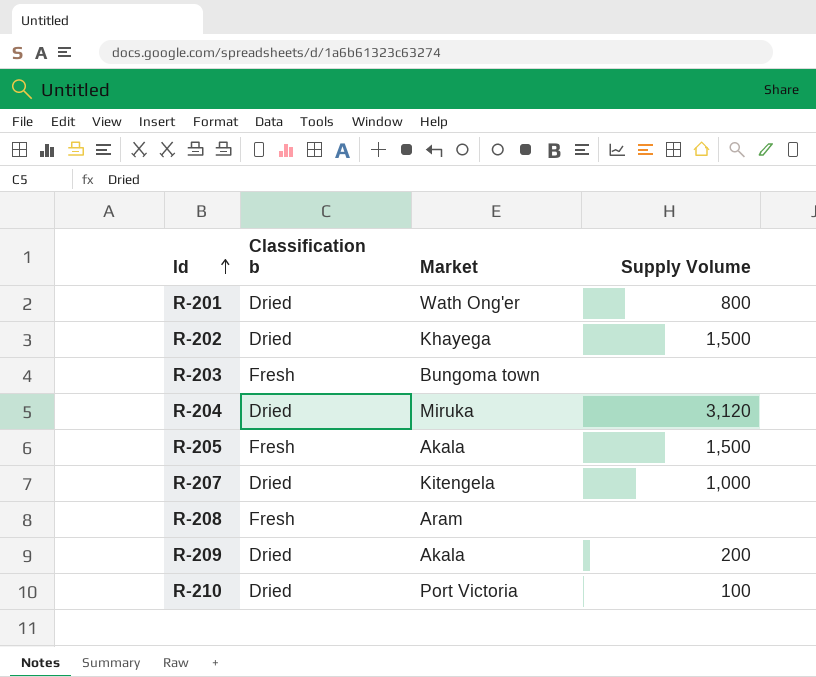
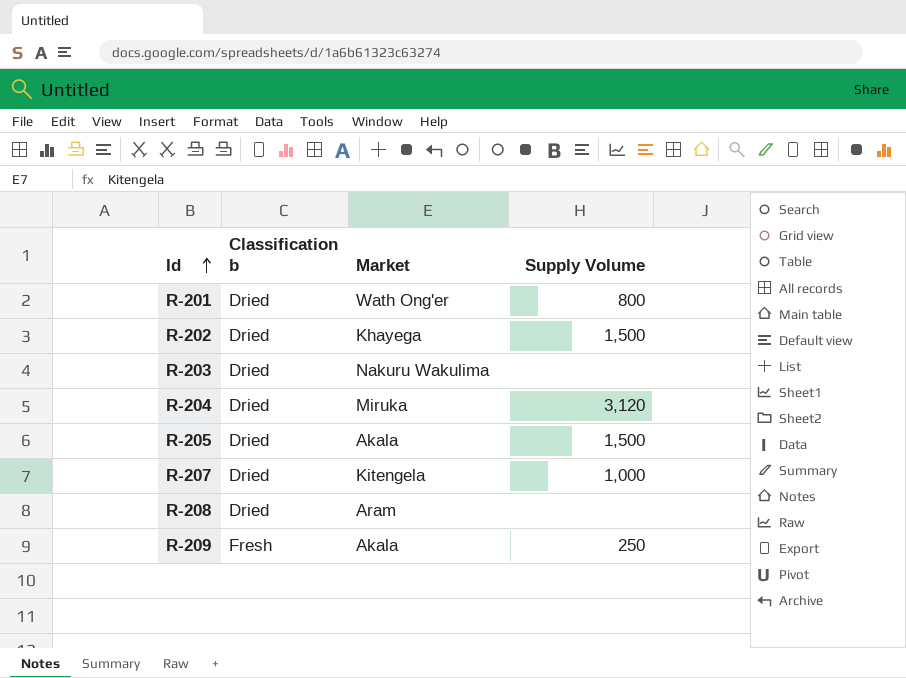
row R-210: Dried | Port Victoria | 100 -> none
R-203 | Classification b: Fresh -> Dried
R-203 | Market: Bungoma town -> Nakuru Wakulima
R-205 | Classification b: Fresh -> Dried
R-208 | Classification b: Fresh -> Dried
R-209 | Classification b: Dried -> Fresh
R-209 | Supply Volume: 200 -> 250

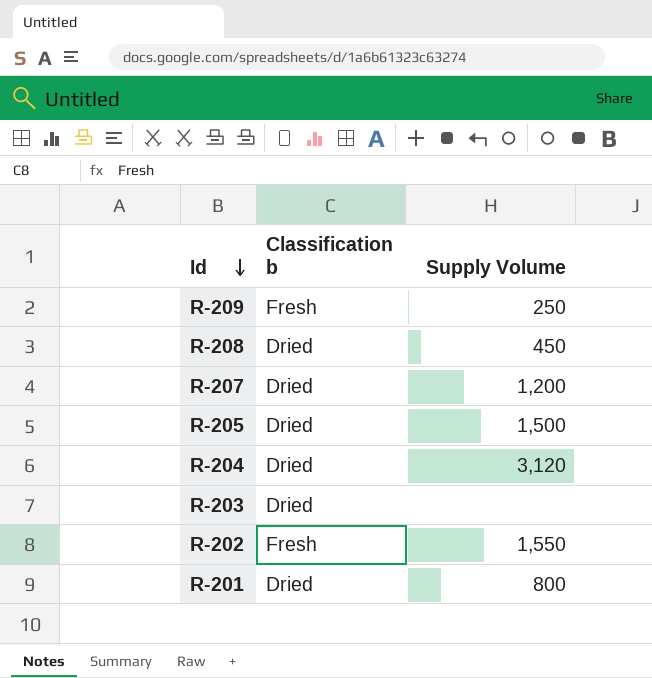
row order: Id ascending -> Id descending
column Market | position: 3 -> none
R-208 | Supply Volume: none -> 450
R-207 | Supply Volume: 1,000 -> 1,200
R-202 | Classification b: Dried -> Fresh
R-202 | Supply Volume: 1,500 -> 1,550

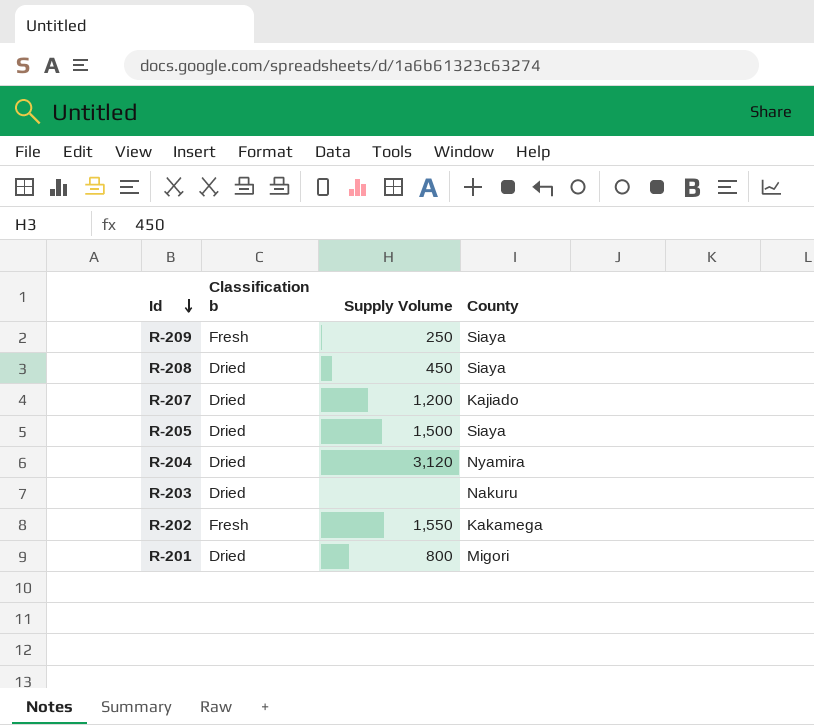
column County | position: none -> 4

